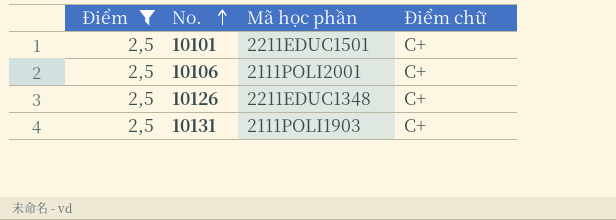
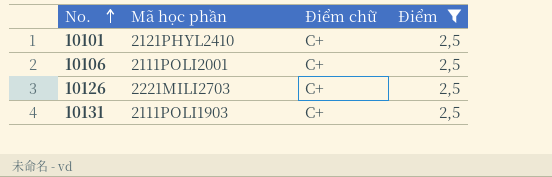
column Điểm | position: 1 -> 4
10101 | Mã học phần: 2211EDUC1501 -> 2121PHYL2410
10126 | Mã học phần: 2211EDUC1348 -> 2221MILI2703

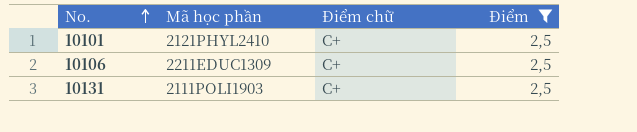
row 10126: 2221MILI2703 | C+ | 2,5 -> none
10106 | Mã học phần: 2111POLI2001 -> 2211EDUC1309

